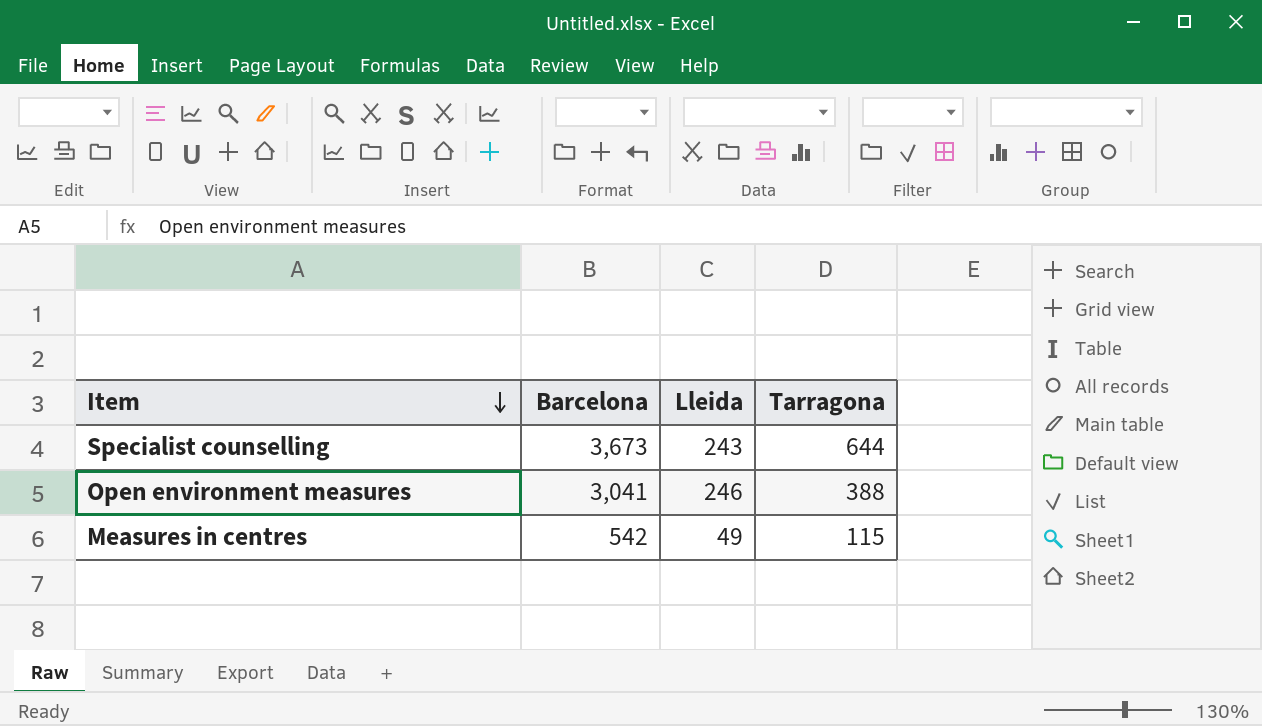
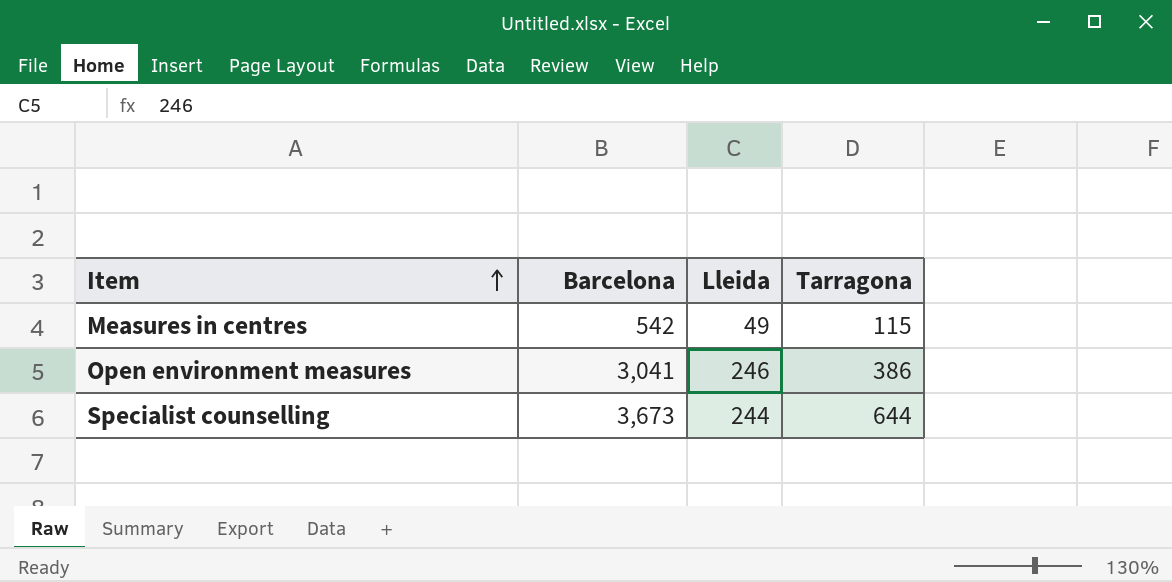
row order: Item descending -> Item ascending
Open environment measures | Tarragona: 388 -> 386
Specialist counselling | Lleida: 243 -> 244

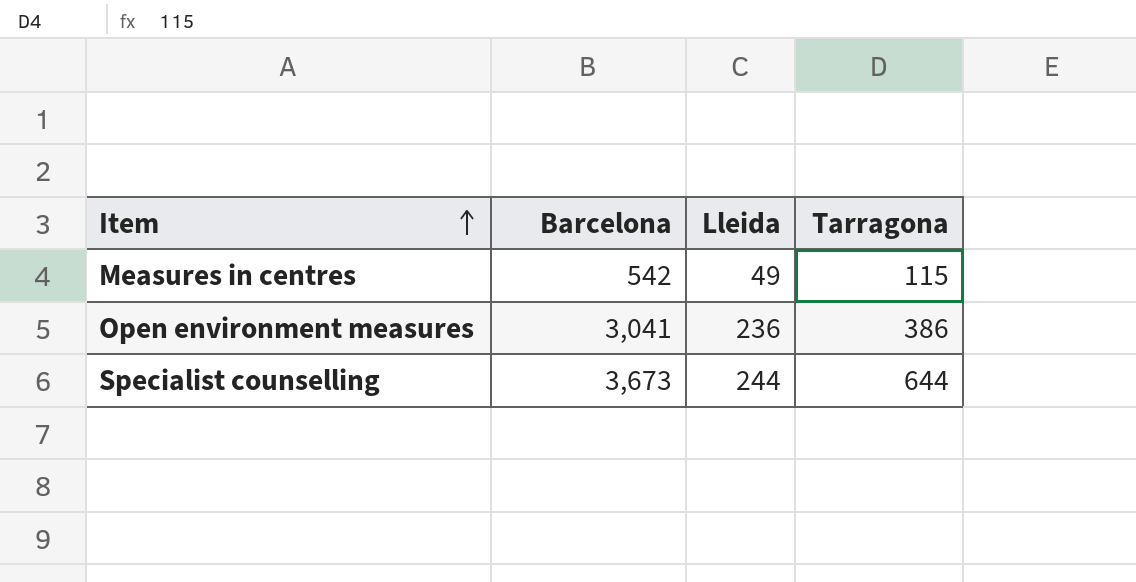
Open environment measures | Lleida: 246 -> 236

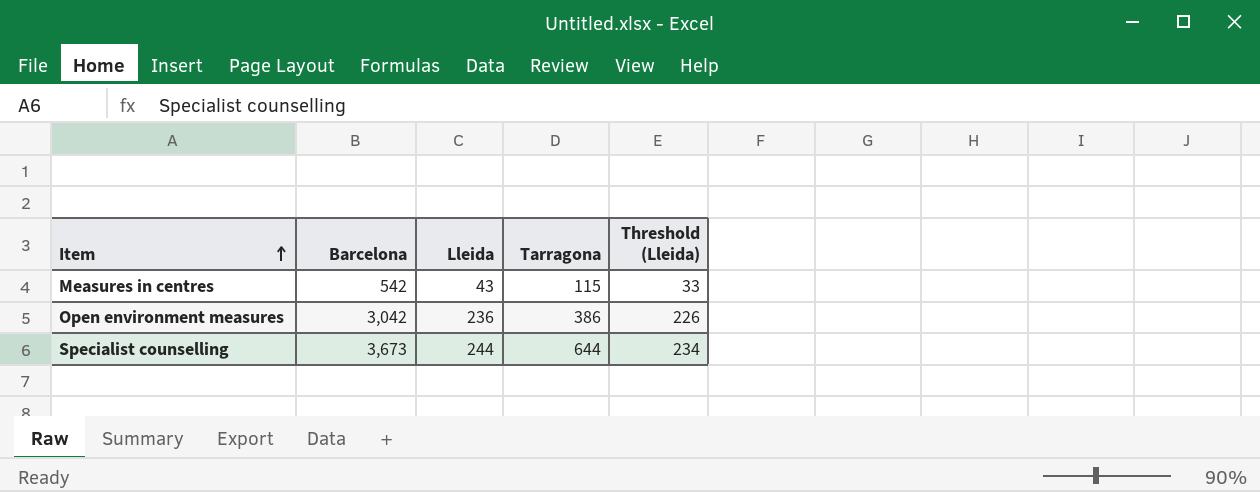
column Threshold (Lleida) | formula: none -> [Lleida] - 10
Measures in centres | Lleida: 49 -> 43
Open environment measures | Barcelona: 3,041 -> 3,042

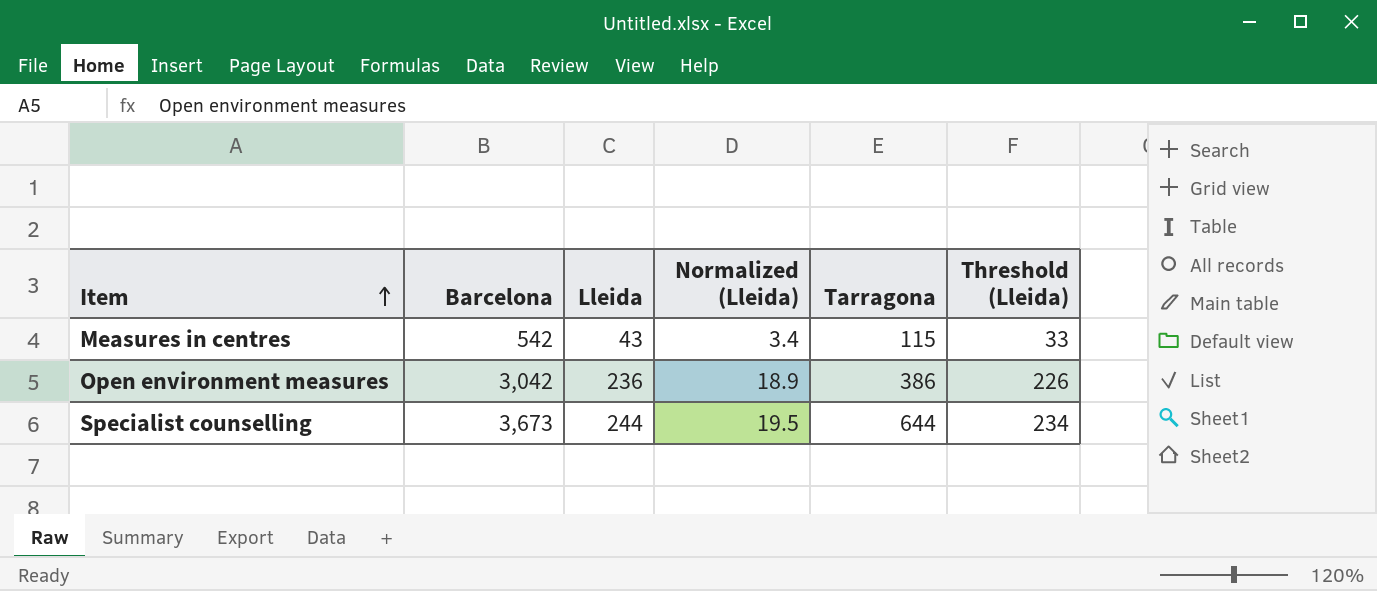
column Normalized (Lleida) | formula: none -> [Lleida] * 0.08

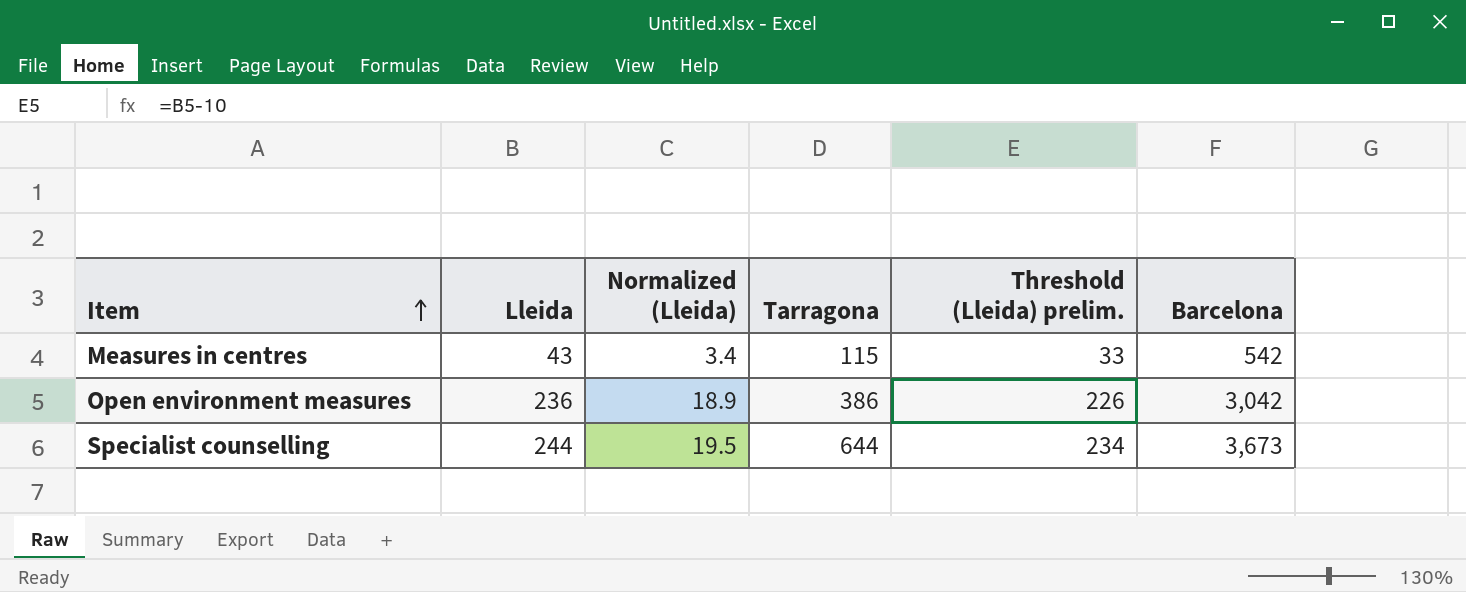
column name: Threshold (Lleida) -> Threshold (Lleida) prelim.
column Barcelona | position: 2 -> 6

